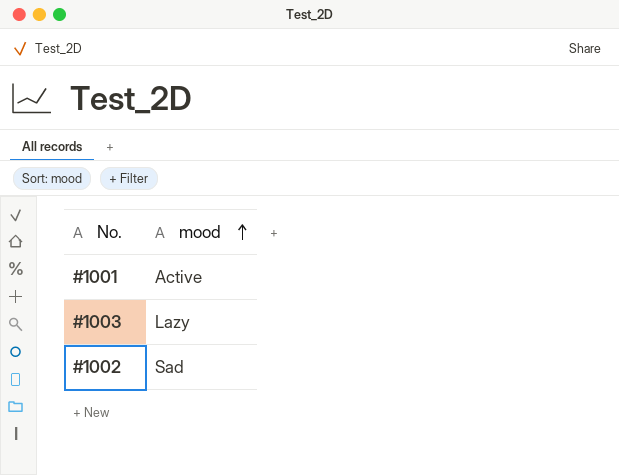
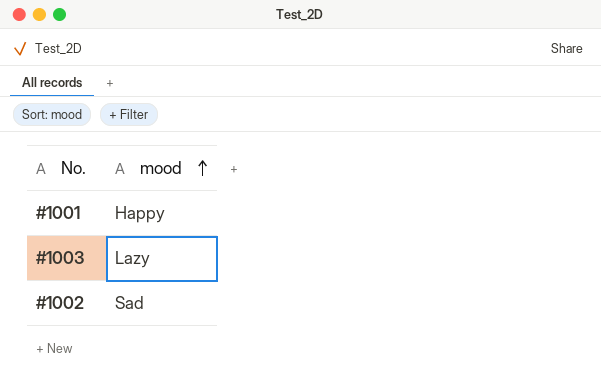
#1001 | mood: Active -> Happy

